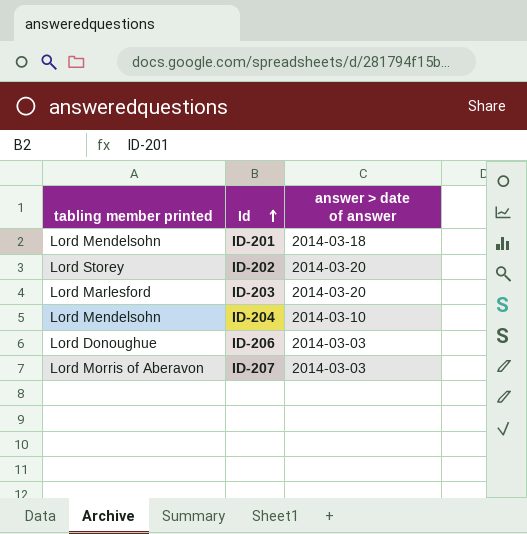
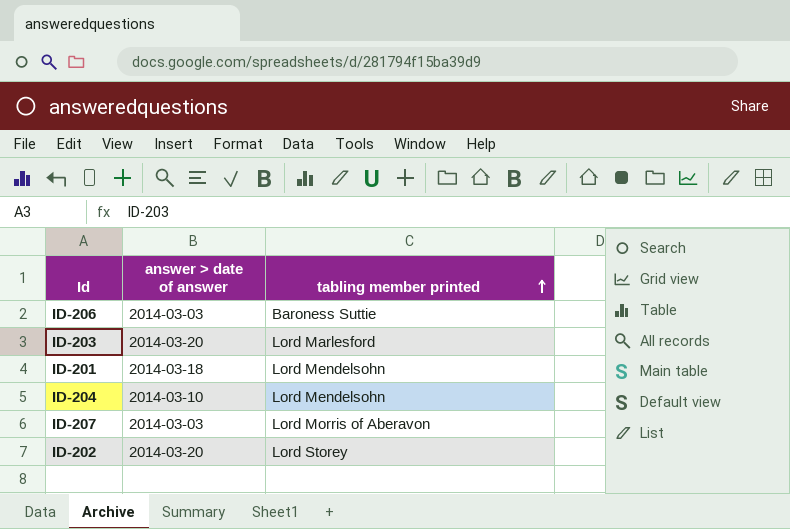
row order: Id ascending -> tabling member printed ascending
column tabling member printed | position: 1 -> 3
ID-206 | tabling member printed: Lord Donoughue -> Baroness Suttie

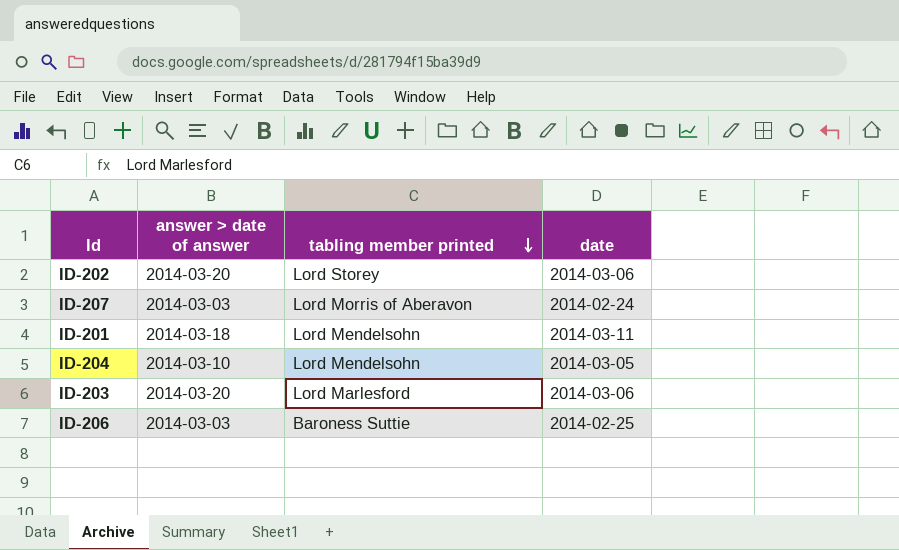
row order: tabling member printed ascending -> tabling member printed descending
column date | position: none -> 4

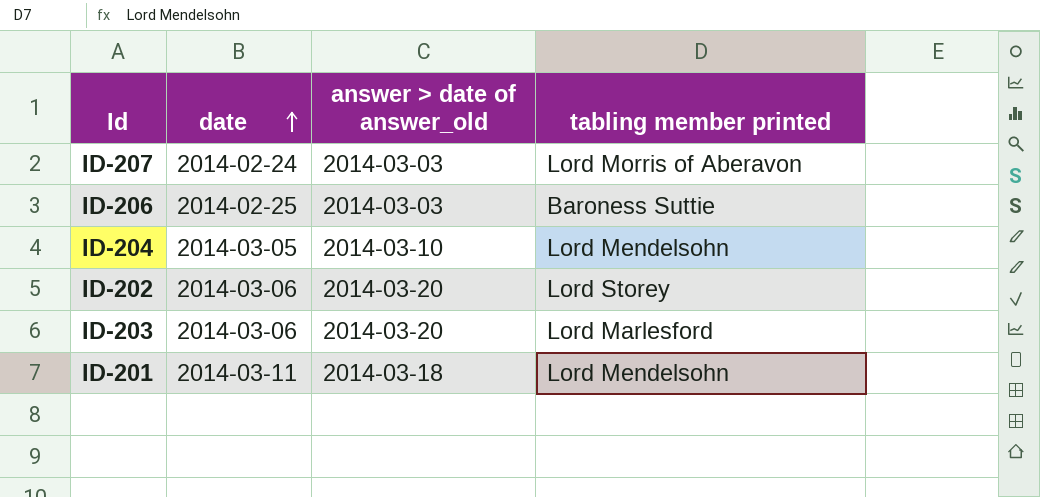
row order: tabling member printed descending -> date ascending
column date | position: 4 -> 2
column name: answer > date of answer -> answer > date of answer_old

